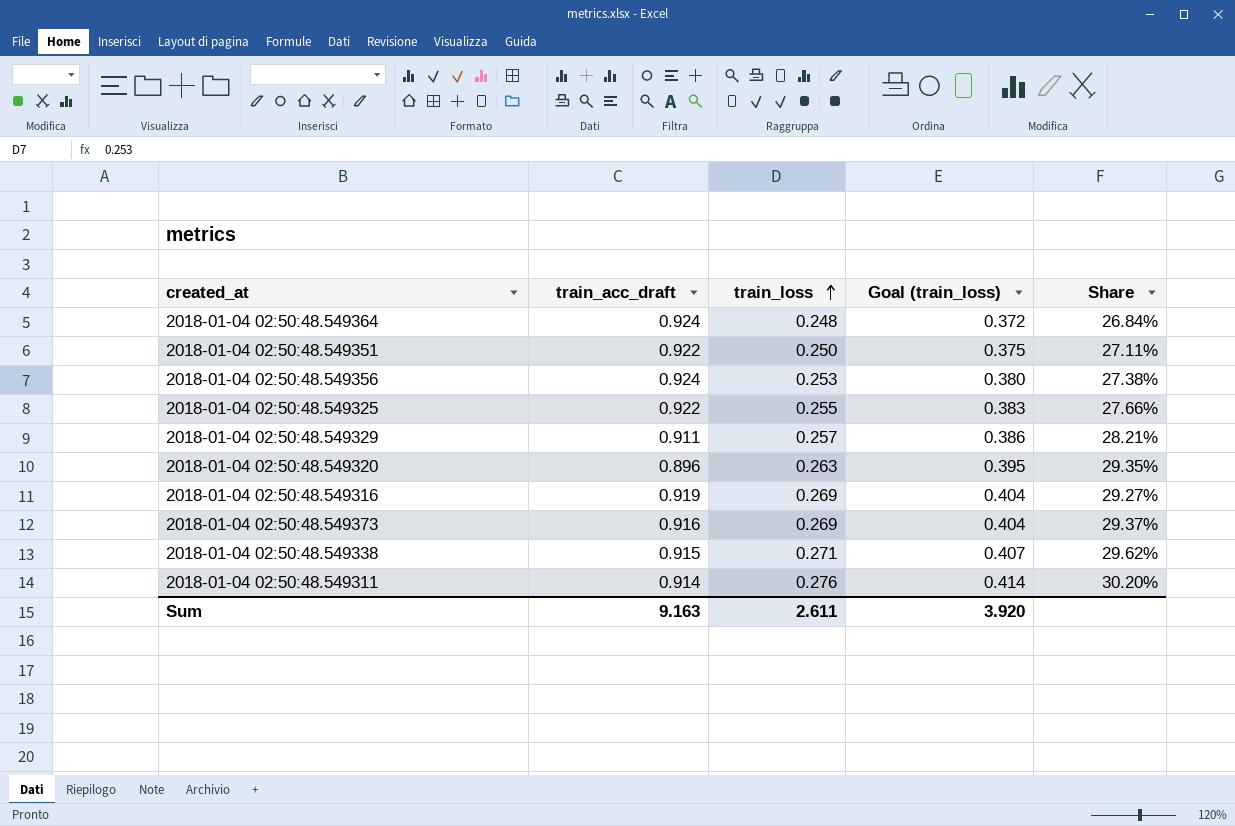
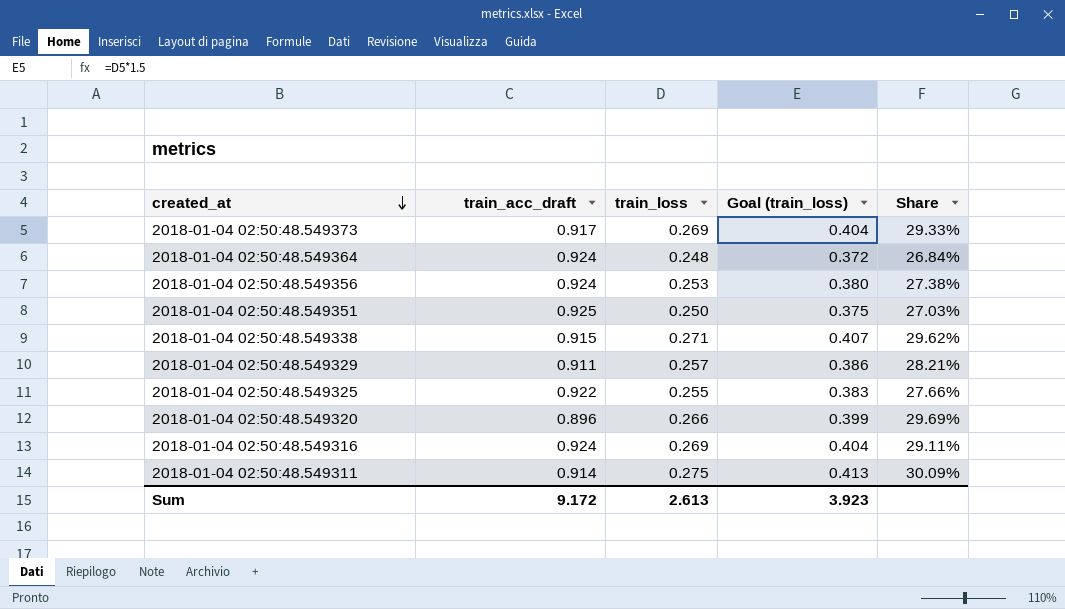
row order: train_loss ascending -> created_at descending
2018-01-04 02:50:48.549373 | train_acc_draft: 0.916 -> 0.917
2018-01-04 02:50:48.549373 | Share: 29.37% -> 29.33%
2018-01-04 02:50:48.549351 | train_acc_draft: 0.922 -> 0.925
2018-01-04 02:50:48.549351 | Share: 27.11% -> 27.03%
2018-01-04 02:50:48.549320 | train_loss: 0.263 -> 0.266
2018-01-04 02:50:48.549320 | Goal (train_loss): 0.395 -> 0.399
2018-01-04 02:50:48.549320 | Share: 29.35% -> 29.69%
2018-01-04 02:50:48.549316 | train_acc_draft: 0.919 -> 0.924
2018-01-04 02:50:48.549316 | Share: 29.27% -> 29.11%
2018-01-04 02:50:48.549311 | train_loss: 0.276 -> 0.275
2018-01-04 02:50:48.549311 | Goal (train_loss): 0.414 -> 0.413
2018-01-04 02:50:48.549311 | Share: 30.20% -> 30.09%
Sum | train_acc_draft: 9.163 -> 9.172
Sum | train_loss: 2.611 -> 2.613
Sum | Goal (train_loss): 3.920 -> 3.923

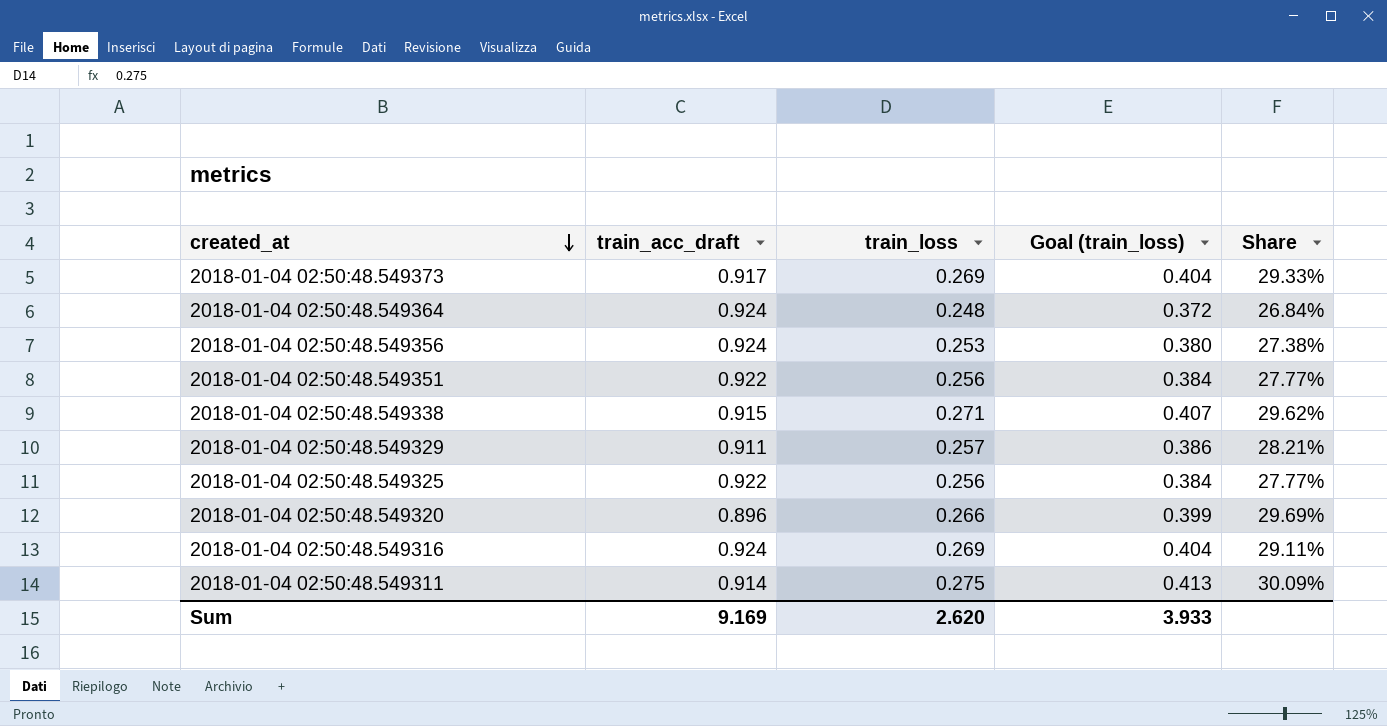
2018-01-04 02:50:48.549351 | train_acc_draft: 0.925 -> 0.922
2018-01-04 02:50:48.549351 | train_loss: 0.250 -> 0.256
2018-01-04 02:50:48.549351 | Goal (train_loss): 0.375 -> 0.384
2018-01-04 02:50:48.549351 | Share: 27.03% -> 27.77%
2018-01-04 02:50:48.549325 | train_loss: 0.255 -> 0.256
2018-01-04 02:50:48.549325 | Goal (train_loss): 0.383 -> 0.384
2018-01-04 02:50:48.549325 | Share: 27.66% -> 27.77%
Sum | train_acc_draft: 9.172 -> 9.169
Sum | train_loss: 2.613 -> 2.620
Sum | Goal (train_loss): 3.923 -> 3.933

